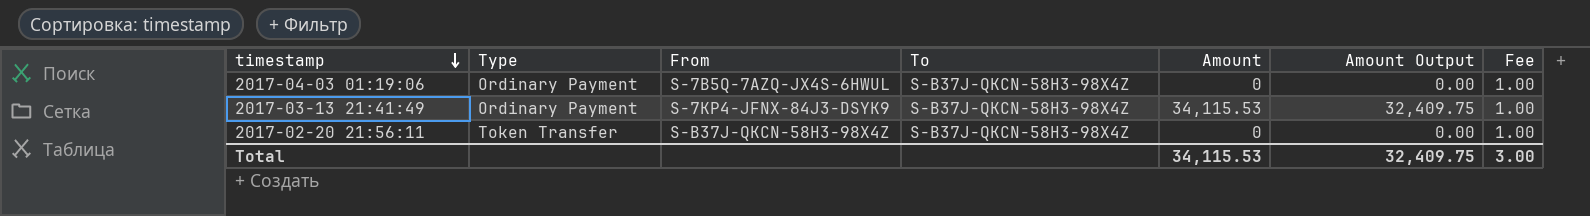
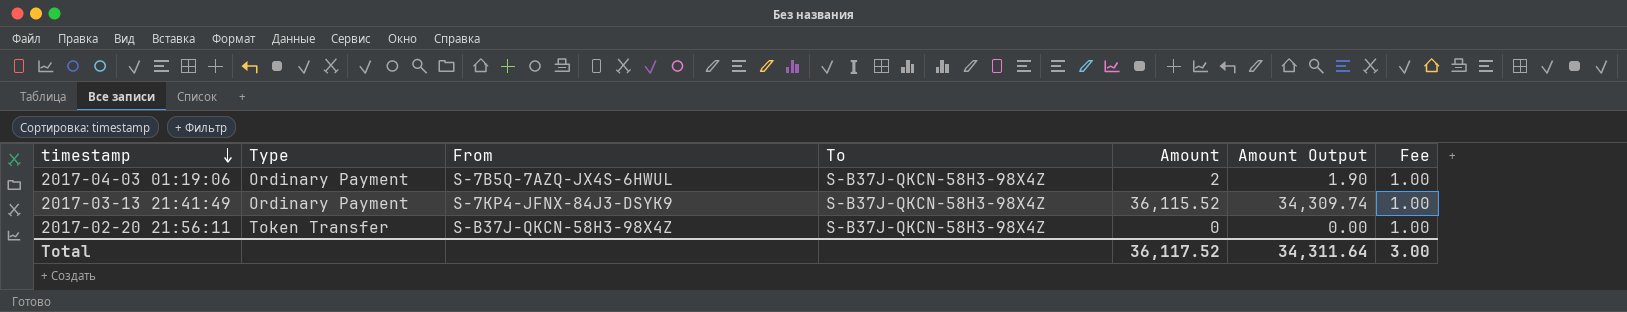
2017-04-03 01:19:06 | Amount: 0 -> 2
2017-04-03 01:19:06 | Amount Output: 0.00 -> 1.90
2017-03-13 21:41:49 | Amount: 34,115.53 -> 36,115.52
2017-03-13 21:41:49 | Amount Output: 32,409.75 -> 34,309.74
Total | Amount: 34,115.53 -> 36,117.52
Total | Amount Output: 32,409.75 -> 34,311.64

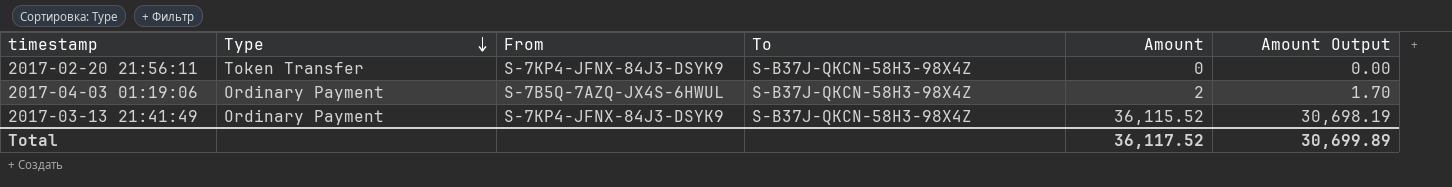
row order: timestamp descending -> Type descending
column Fee | position: 7 -> none
column Amount Output | formula: [Amount] * 0.95 -> [Amount] * 0.85
2017-02-20 21:56:11 | From: S-B37J-QKCN-58H3-98X4Z -> S-7KP4-JFNX-84J3-DSYK9
Total | Amount Output: 34,311.64 -> 30,699.89

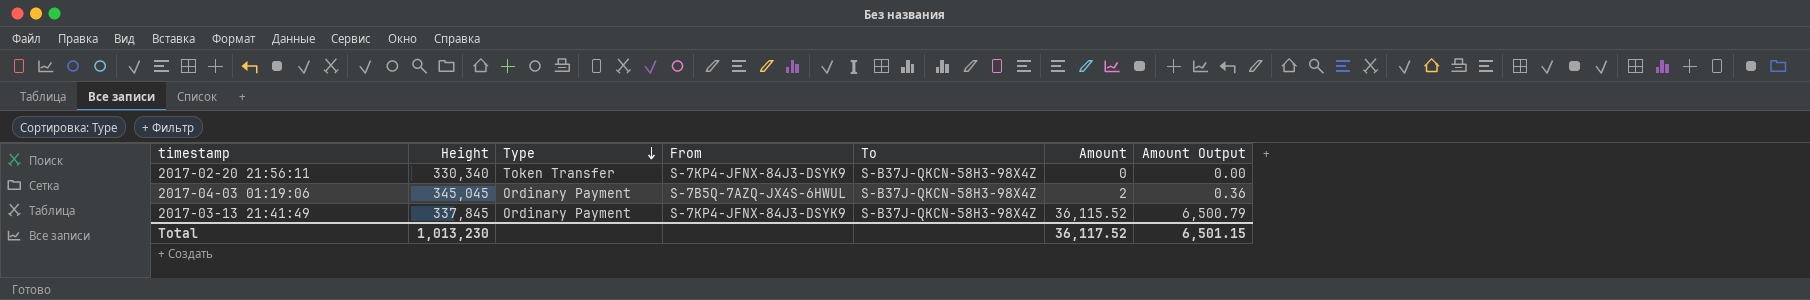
column Height | position: none -> 2
column Amount Output | formula: [Amount] * 0.85 -> [Amount] * 0.18
Total | Amount Output: 30,699.89 -> 6,501.15

